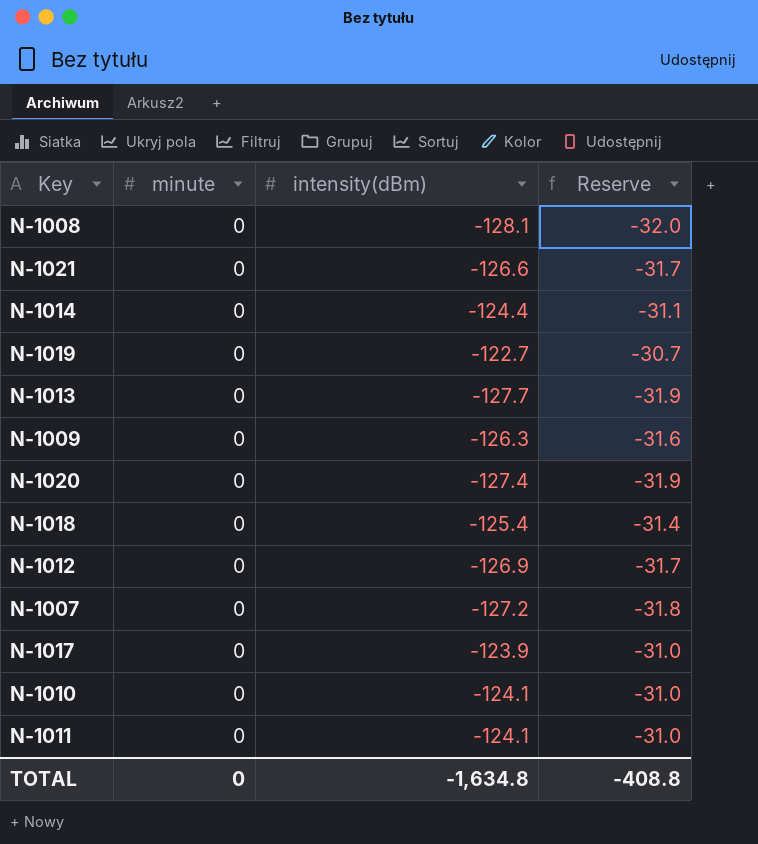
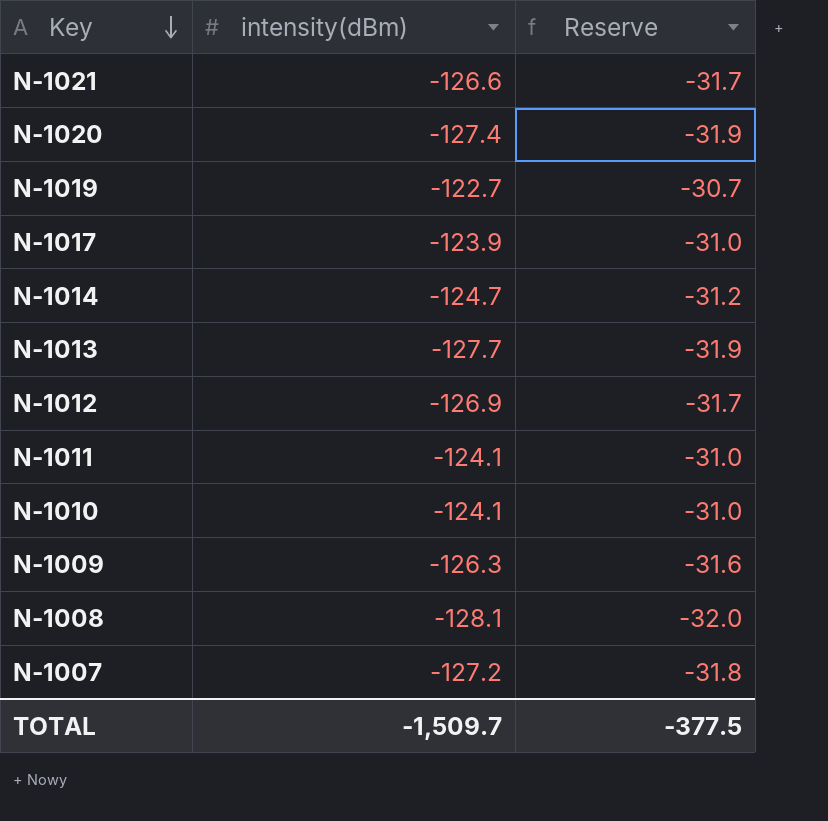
row order: none -> Key descending
column minute | position: 2 -> none
row N-1018: 0 | -125.4 | -31.4 -> none
N-1014 | intensity(dBm): -124.4 -> -124.7
N-1014 | Reserve: -31.1 -> -31.2
TOTAL | intensity(dBm): -1,634.8 -> -1,509.7
TOTAL | Reserve: -408.8 -> -377.5

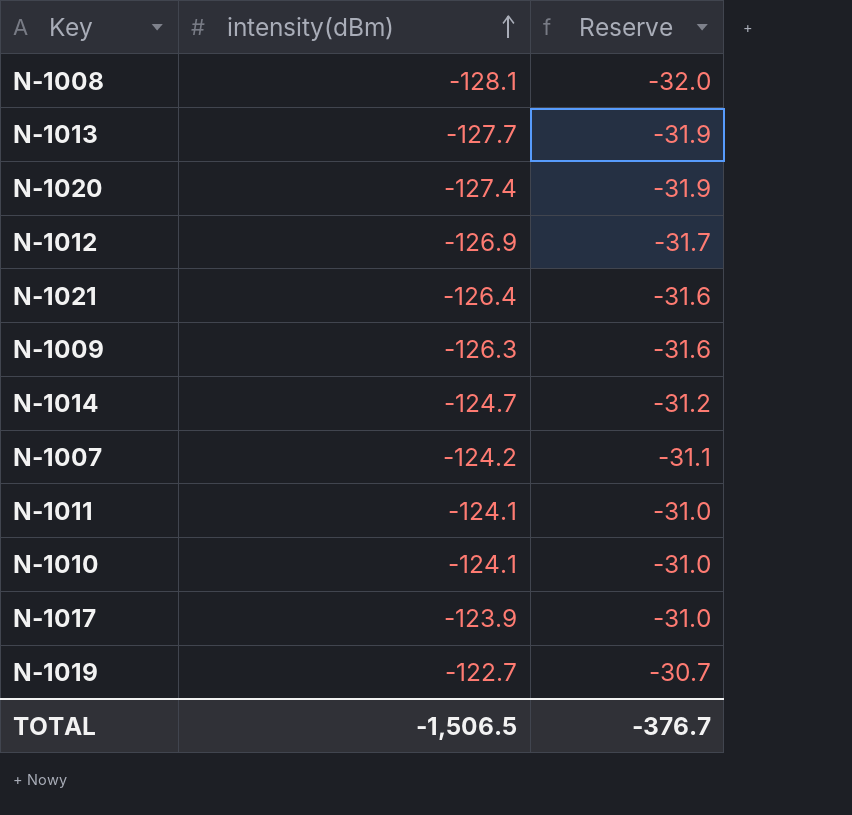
row order: Key descending -> intensity(dBm) ascending
N-1021 | intensity(dBm): -126.6 -> -126.4
N-1021 | Reserve: -31.7 -> -31.6
N-1007 | intensity(dBm): -127.2 -> -124.2
N-1007 | Reserve: -31.8 -> -31.1
TOTAL | intensity(dBm): -1,509.7 -> -1,506.5
TOTAL | Reserve: -377.5 -> -376.7

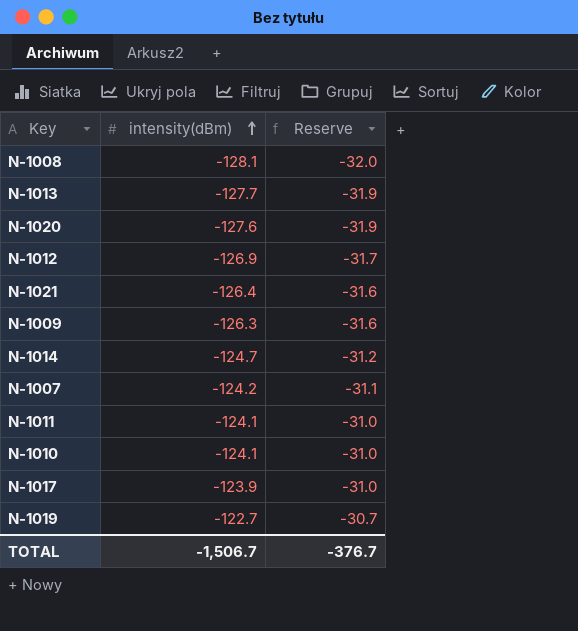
N-1020 | intensity(dBm): -127.4 -> -127.6
TOTAL | intensity(dBm): -1,506.5 -> -1,506.7

